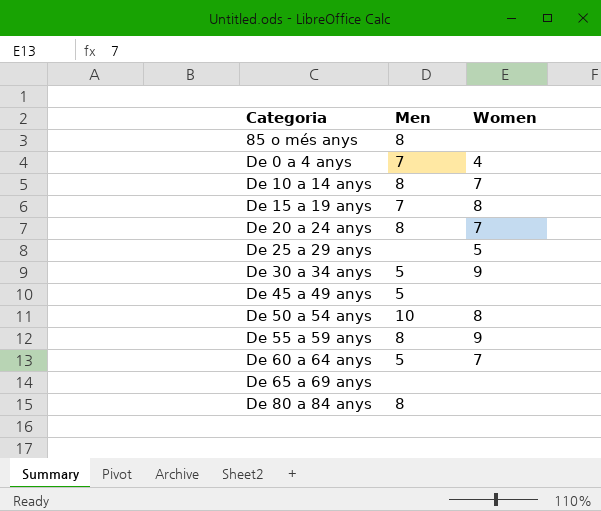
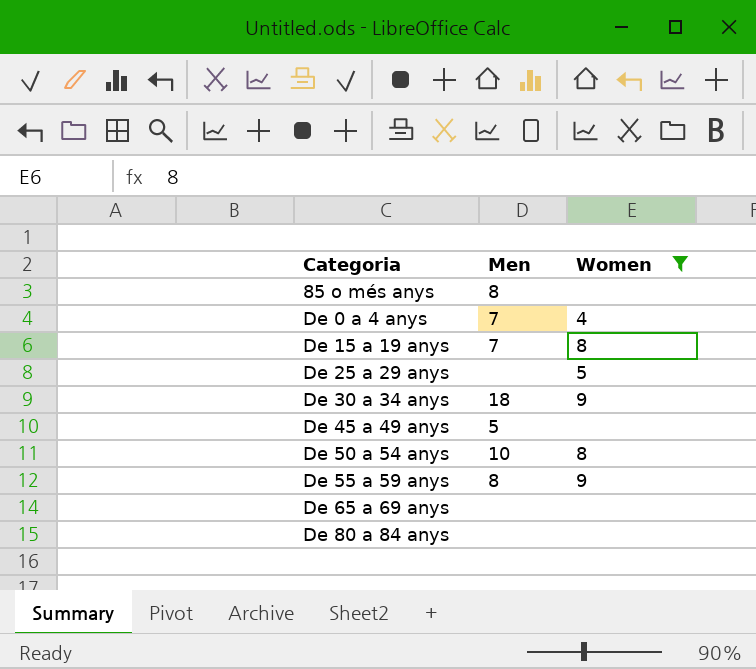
filter: none -> Women != 7
De 30 a 34 anys | Men: 5 -> 18
De 80 a 84 anys | Men: 8 -> none

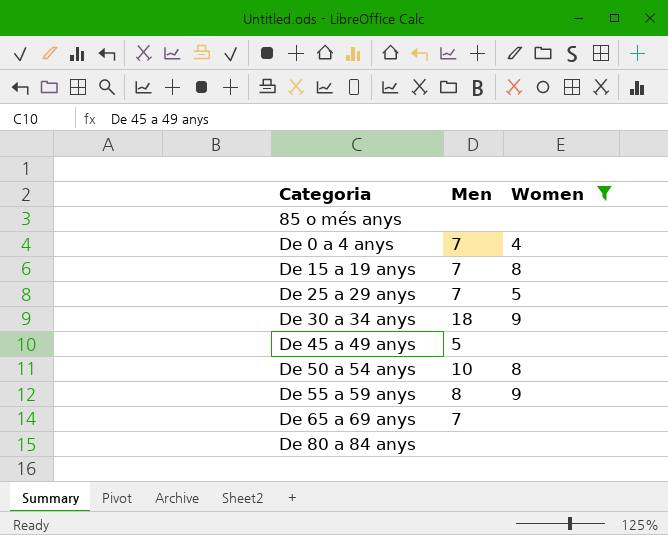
85 o més anys | Men: 8 -> none
De 25 a 29 anys | Men: none -> 7
De 65 a 69 anys | Men: none -> 7

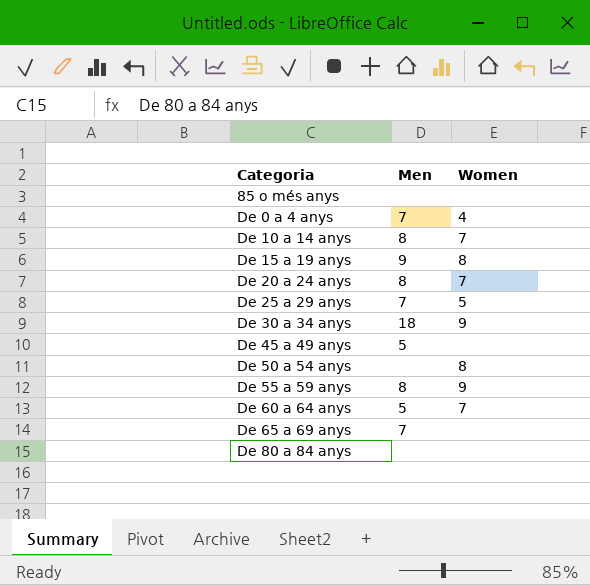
filter: Women != 7 -> none
De 15 a 19 anys | Men: 7 -> 9
De 50 a 54 anys | Men: 10 -> none

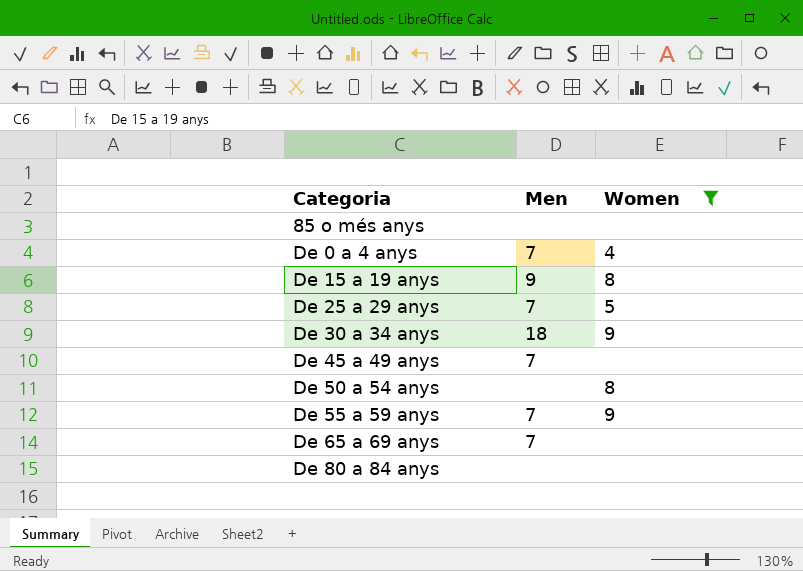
filter: none -> Women != 7
De 45 a 49 anys | Men: 5 -> 7
De 55 a 59 anys | Men: 8 -> 7

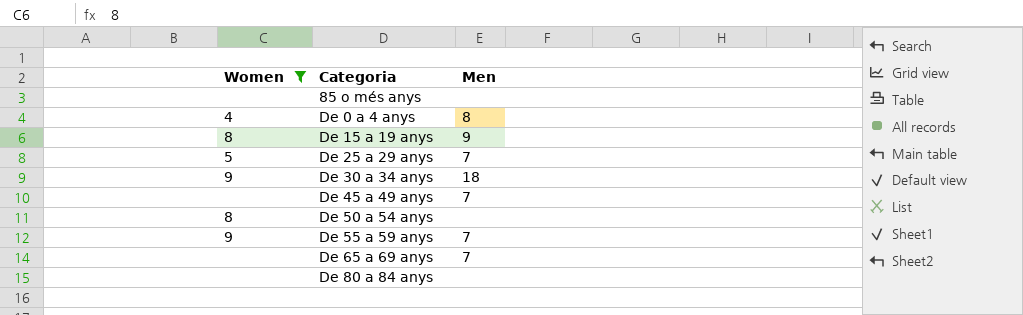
column Women | position: 3 -> 1
De 0 a 4 anys | Men: 7 -> 8

